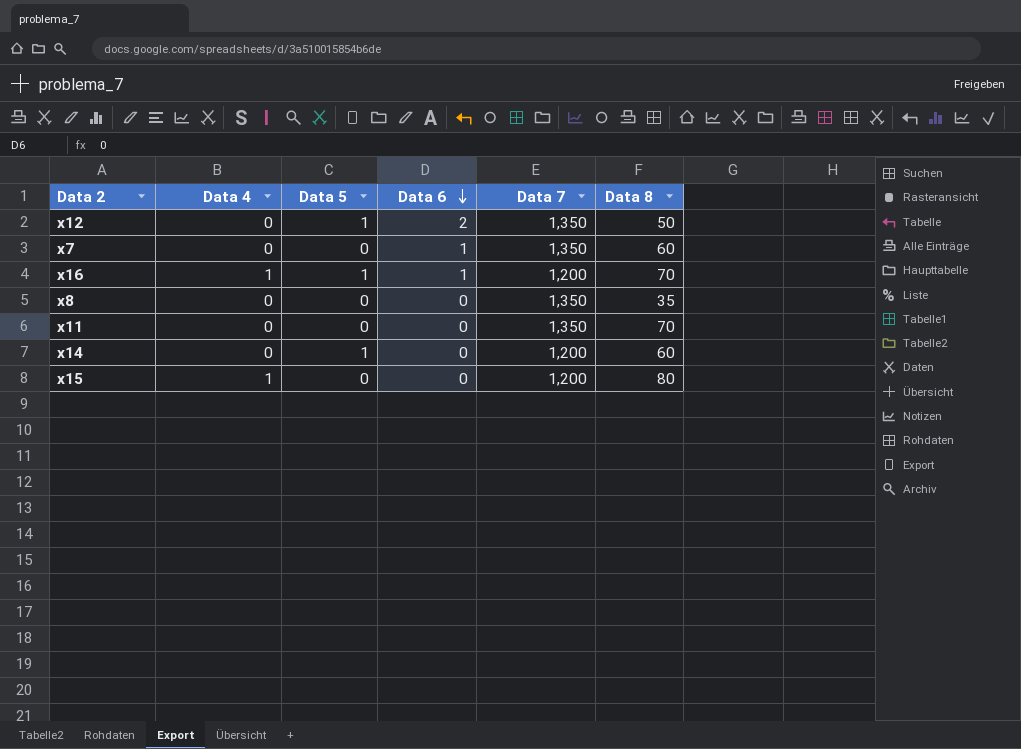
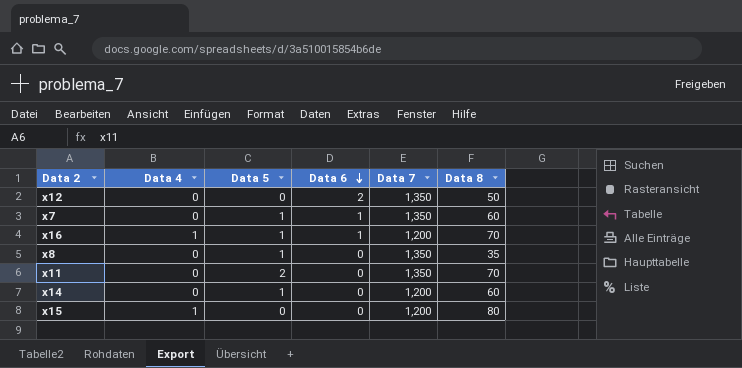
x12 | Data 5: 1 -> 0
x7 | Data 5: 0 -> 1
x8 | Data 5: 0 -> 1
x11 | Data 5: 0 -> 2

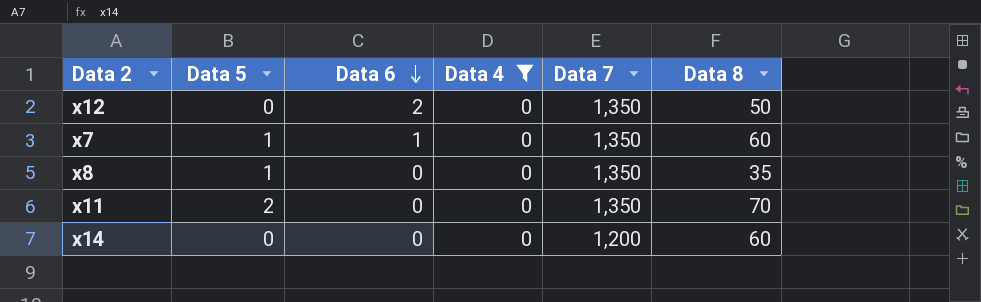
filter: none -> Data 4 = 0
column Data 4 | position: 2 -> 4
x14 | Data 5: 1 -> 0

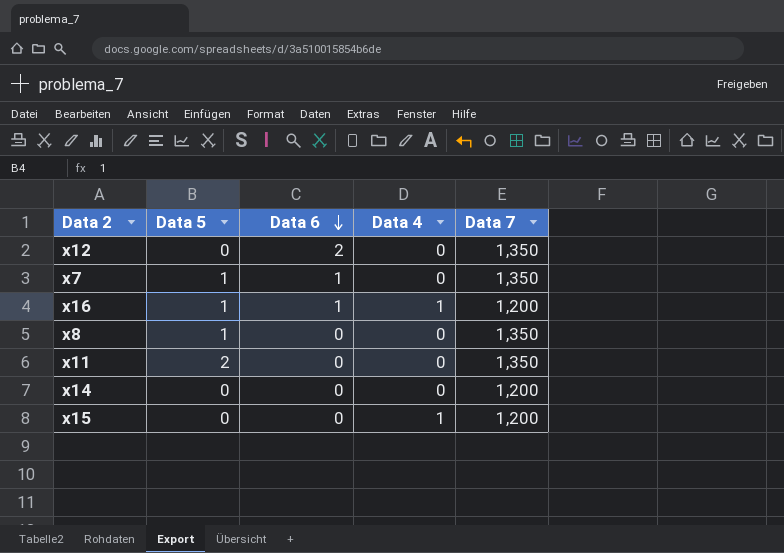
filter: Data 4 = 0 -> none
column Data 8 | position: 6 -> none

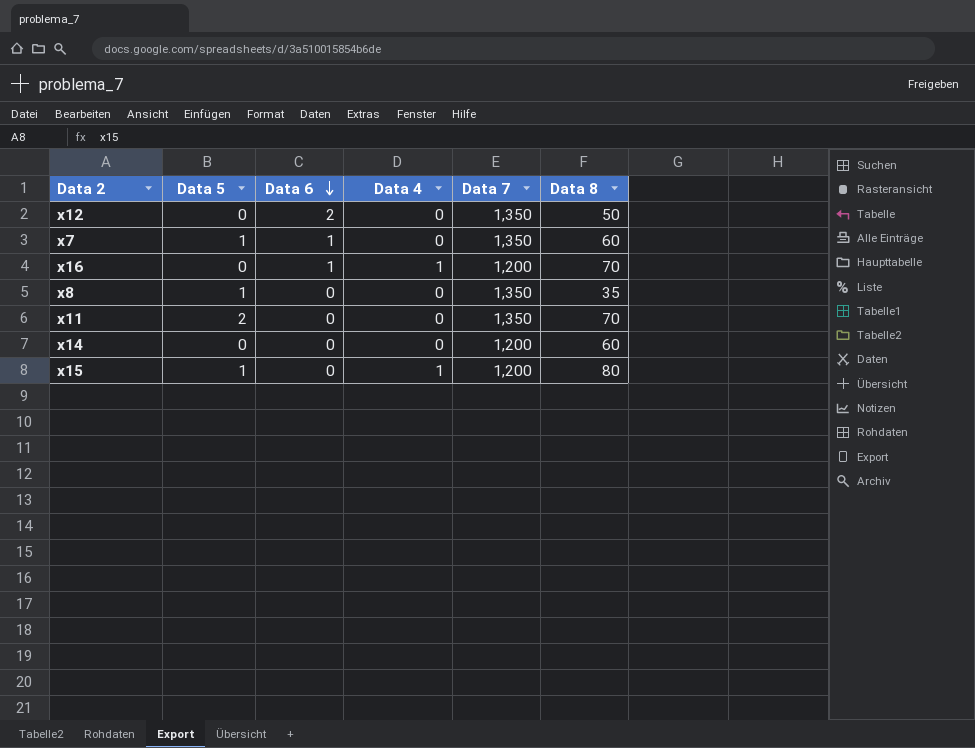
column Data 8 | position: none -> 6
x16 | Data 5: 1 -> 0
x15 | Data 5: 0 -> 1

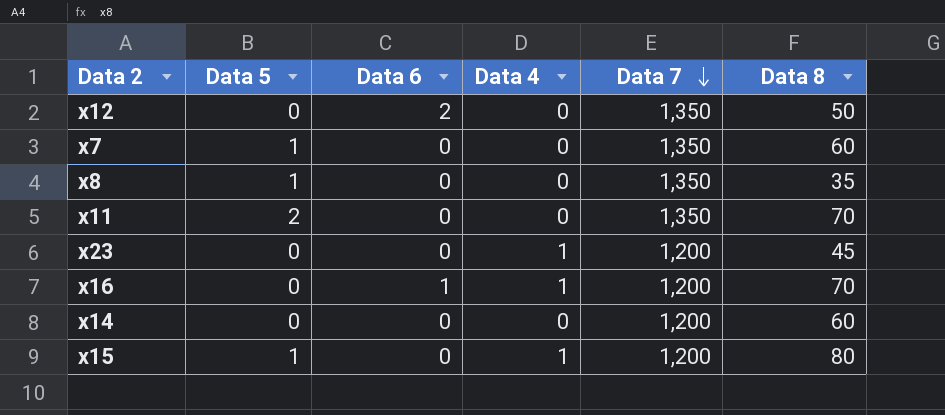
row order: Data 6 descending -> Data 7 descending
x7 | Data 6: 1 -> 0
row x23: none -> 0 | 0 | 1 | 1,200 | 45

